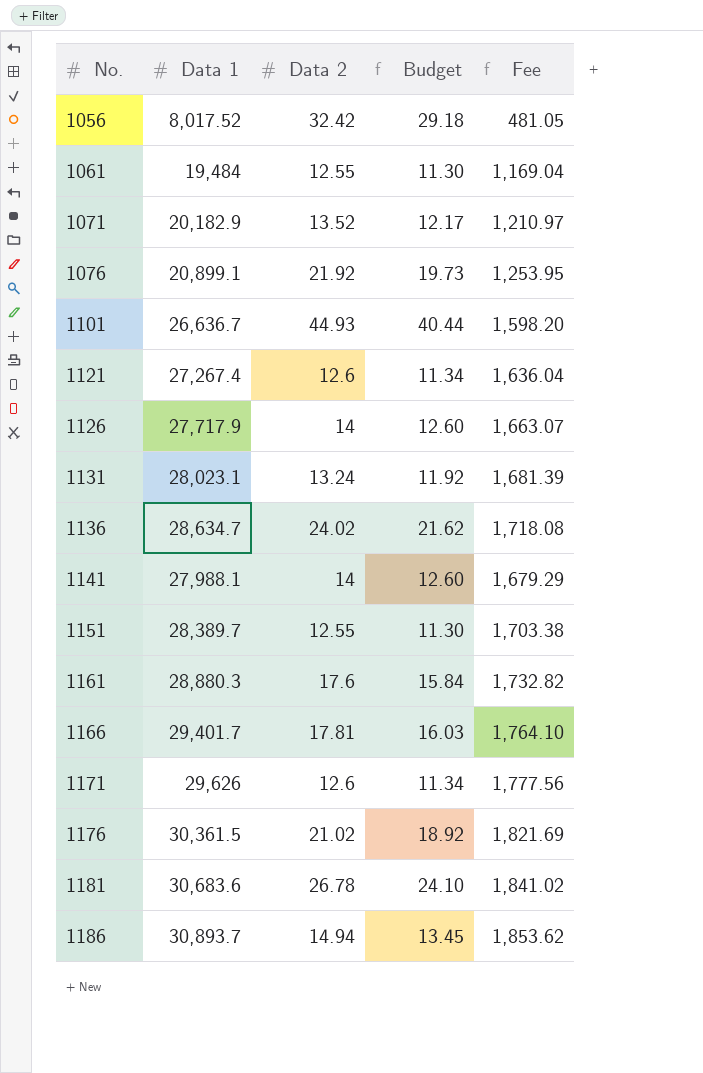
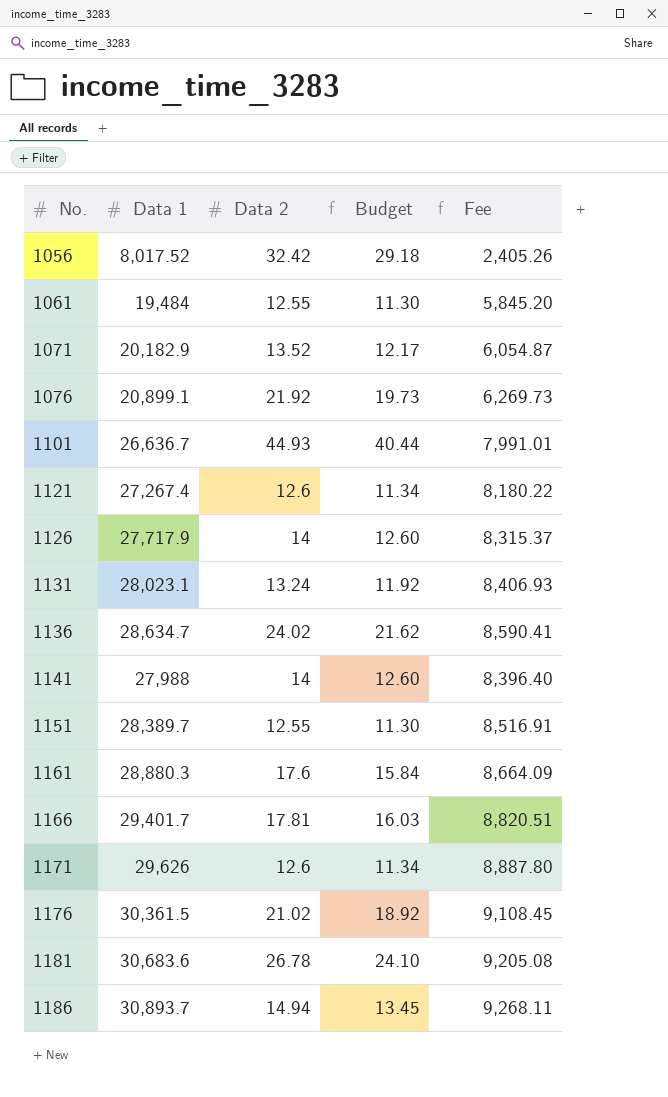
column Fee | formula: [Data 1] * 0.06 -> [Data 1] * 0.3
1141 | Data 1: 27,988.1 -> 27,988

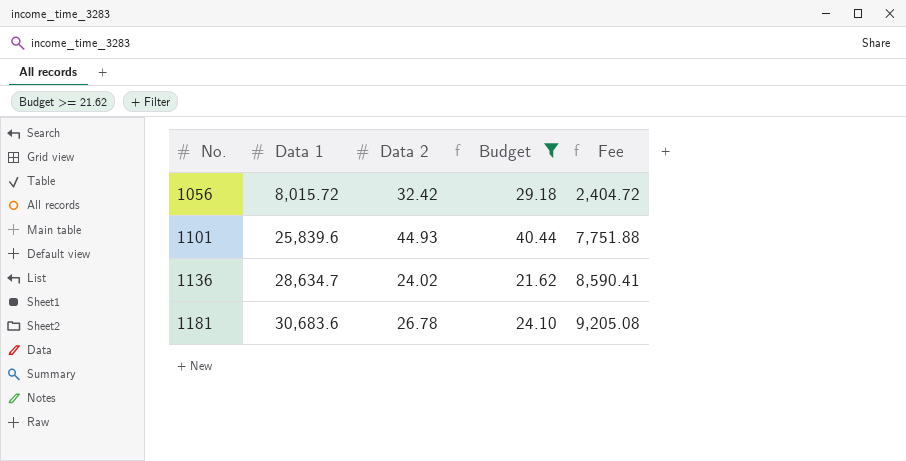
filter: none -> Budget >= 21.62
1056 | Data 1: 8,017.52 -> 8,015.72
1056 | Fee: 2,405.26 -> 2,404.72
1101 | Data 1: 26,636.7 -> 25,839.6
1101 | Fee: 7,991.01 -> 7,751.88

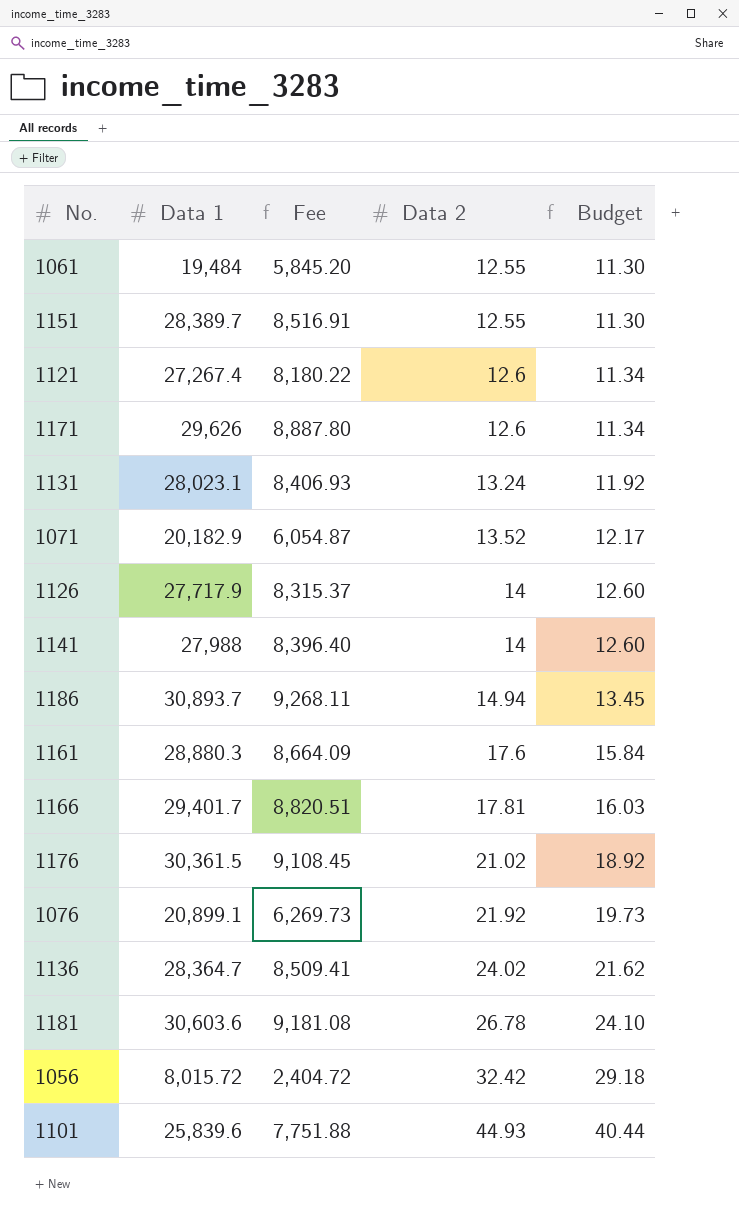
filter: Budget >= 21.62 -> none
row order: No. ascending -> Data 2 ascending
column Fee | position: 5 -> 3
1136 | Data 1: 28,634.7 -> 28,364.7
1136 | Fee: 8,590.41 -> 8,509.41
1181 | Data 1: 30,683.6 -> 30,603.6
1181 | Fee: 9,205.08 -> 9,181.08

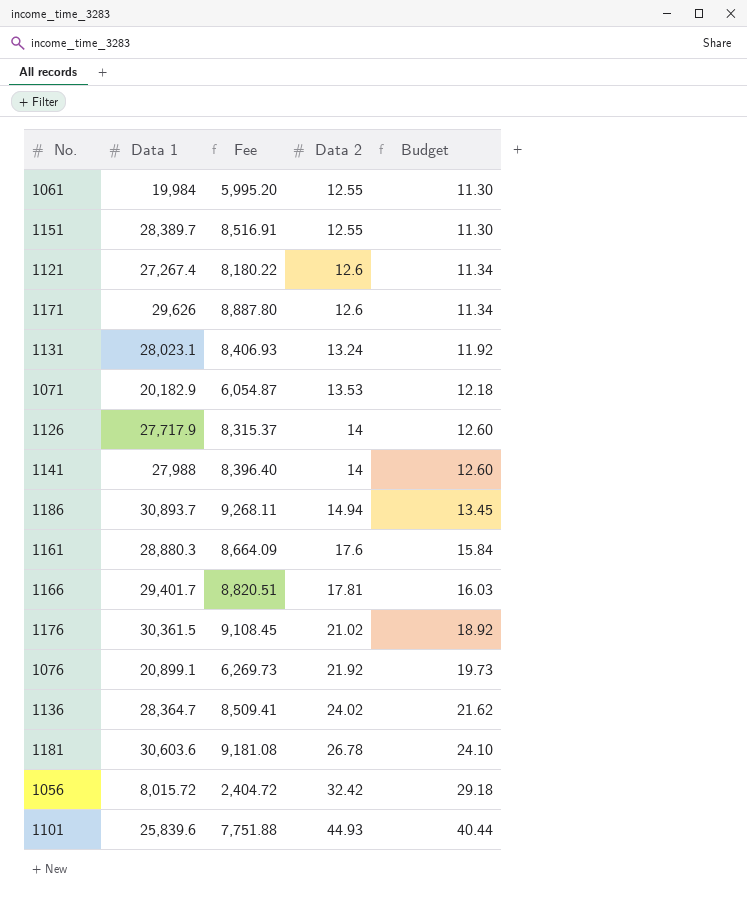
1061 | Data 1: 19,484 -> 19,984
1061 | Fee: 5,845.20 -> 5,995.20
1071 | Data 2: 13.52 -> 13.53
1071 | Budget: 12.17 -> 12.18

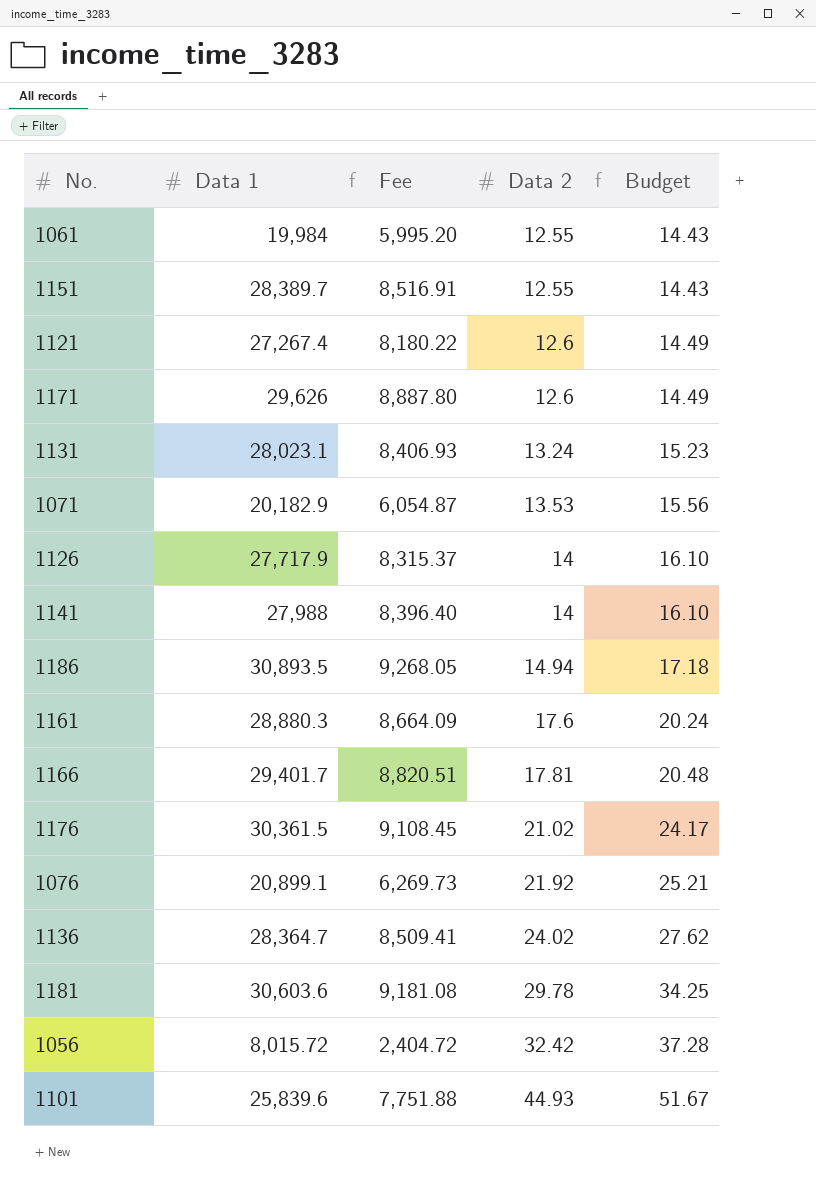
column Budget | formula: [Data 2] * 0.9 -> [Data 2] * 1.15
1186 | Data 1: 30,893.7 -> 30,893.5
1186 | Fee: 9,268.11 -> 9,268.05
1181 | Data 2: 26.78 -> 29.78

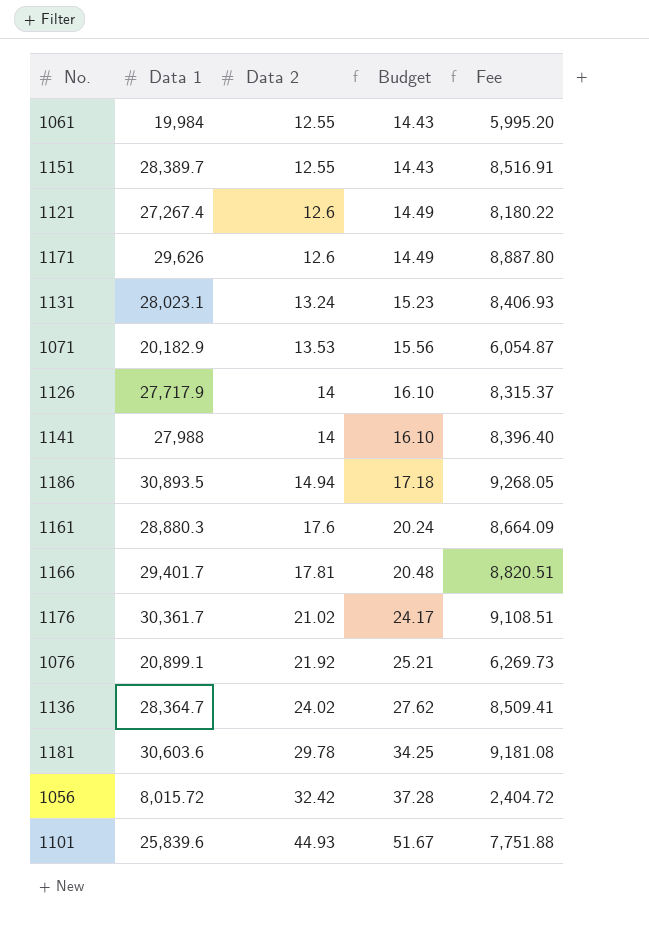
column Fee | position: 3 -> 5
1176 | Data 1: 30,361.5 -> 30,361.7
1176 | Fee: 9,108.45 -> 9,108.51

